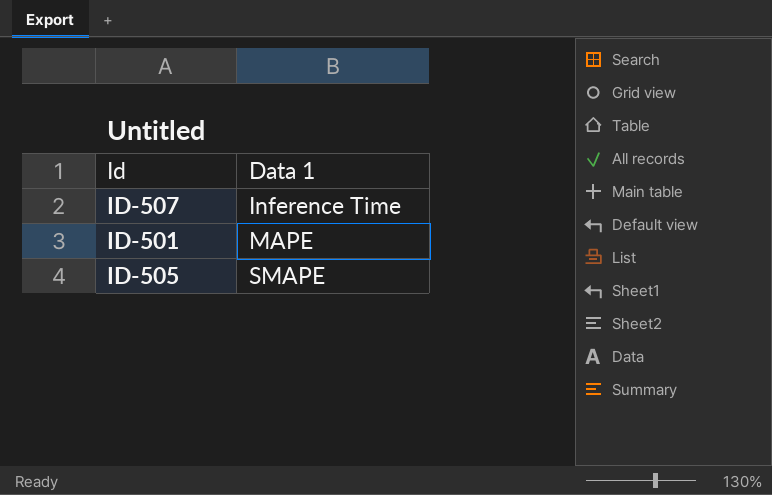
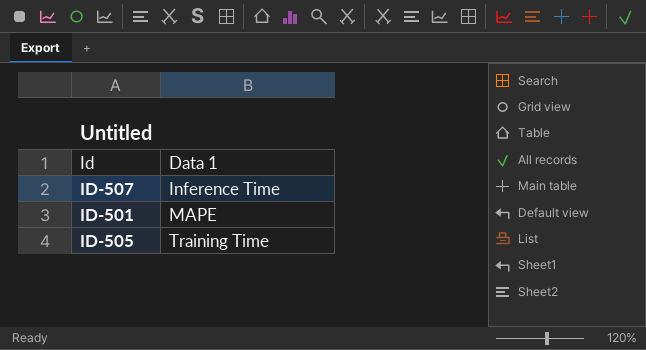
ID-505 | Data 1: SMAPE -> Training Time

